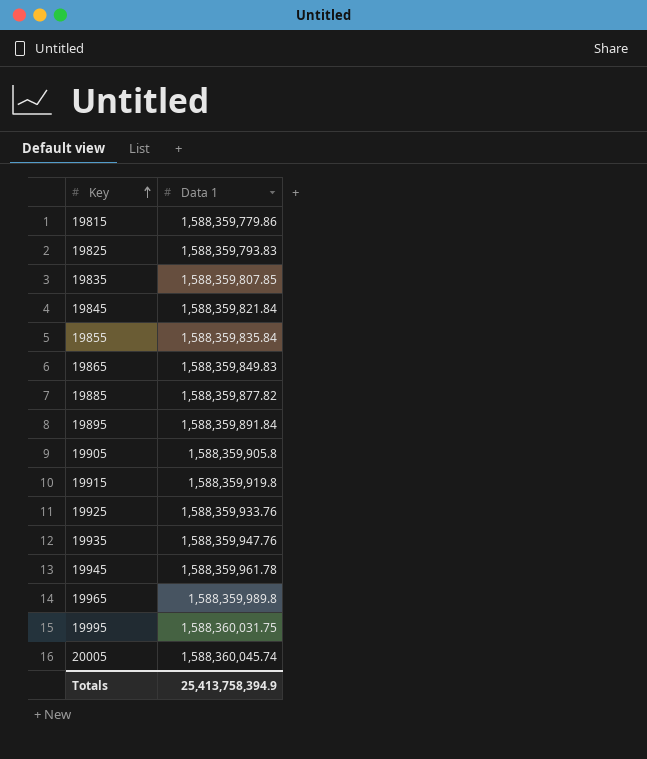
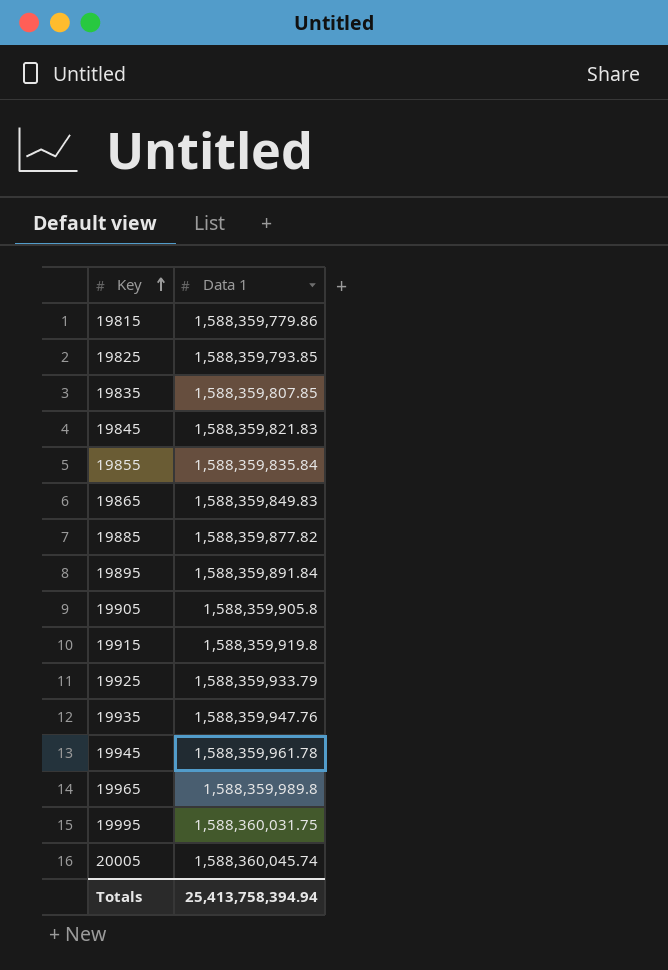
19825 | Data 1: 1,588,359,793.83 -> 1,588,359,793.85
19845 | Data 1: 1,588,359,821.84 -> 1,588,359,821.83
19925 | Data 1: 1,588,359,933.76 -> 1,588,359,933.79
Totals | Data 1: 25,413,758,394.9 -> 25,413,758,394.94

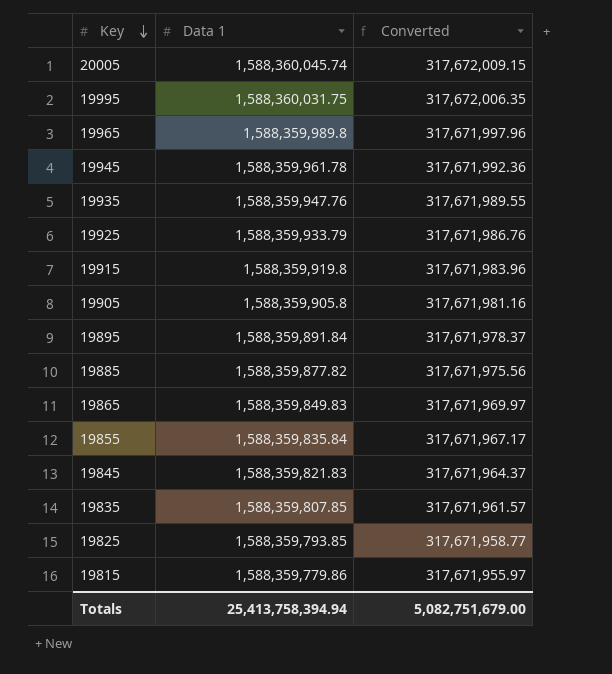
row order: Key ascending -> Key descending
column Converted | formula: none -> [Data 1] * 0.2

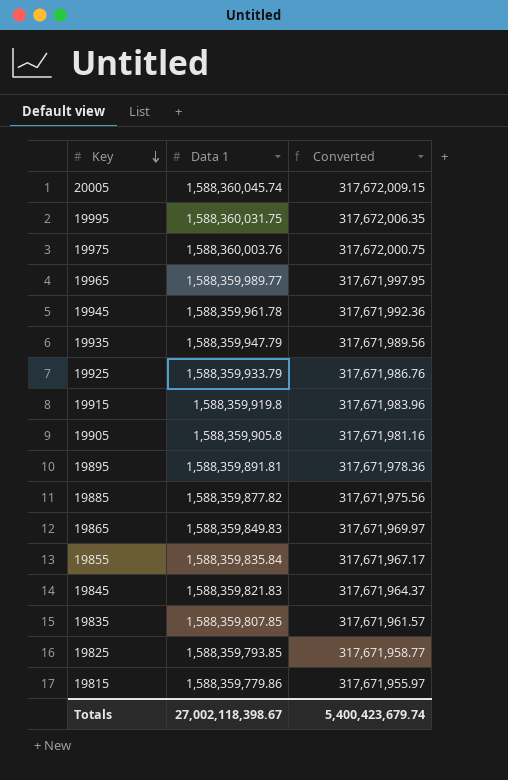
row 19975: none -> 1,588,360,003.76 | 317,672,000.75
19965 | Data 1: 1,588,359,989.8 -> 1,588,359,989.77
19965 | Converted: 317,671,997.96 -> 317,671,997.95
19935 | Data 1: 1,588,359,947.76 -> 1,588,359,947.79
19935 | Converted: 317,671,989.55 -> 317,671,989.56
19895 | Data 1: 1,588,359,891.84 -> 1,588,359,891.81
19895 | Converted: 317,671,978.37 -> 317,671,978.36
Totals | Data 1: 25,413,758,394.94 -> 27,002,118,398.67
Totals | Converted: 5,082,751,679.00 -> 5,400,423,679.74

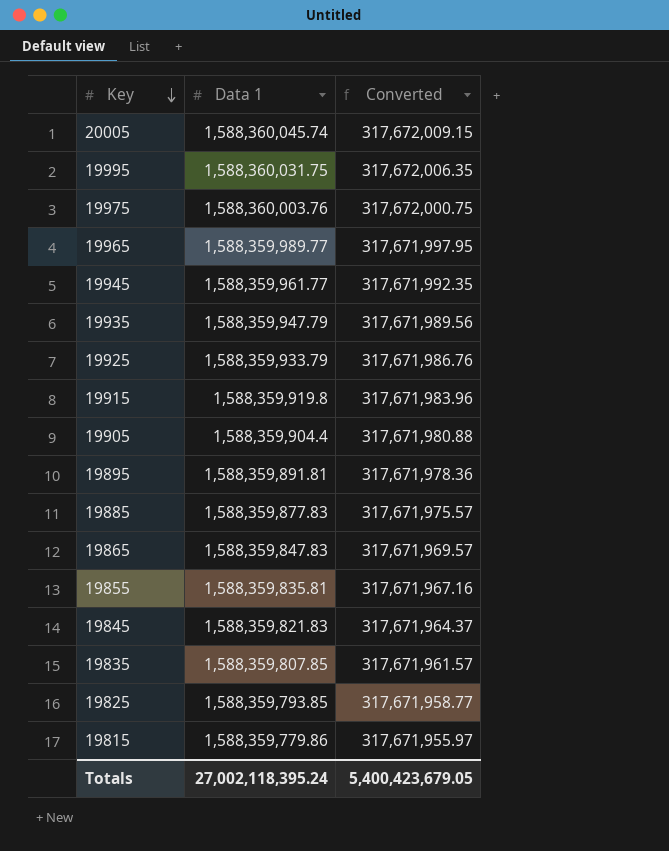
19945 | Data 1: 1,588,359,961.78 -> 1,588,359,961.77
19945 | Converted: 317,671,992.36 -> 317,671,992.35
19905 | Data 1: 1,588,359,905.8 -> 1,588,359,904.4
19905 | Converted: 317,671,981.16 -> 317,671,980.88
19885 | Data 1: 1,588,359,877.82 -> 1,588,359,877.83
19885 | Converted: 317,671,975.56 -> 317,671,975.57
19865 | Data 1: 1,588,359,849.83 -> 1,588,359,847.83
19865 | Converted: 317,671,969.97 -> 317,671,969.57
19855 | Data 1: 1,588,359,835.84 -> 1,588,359,835.81
19855 | Converted: 317,671,967.17 -> 317,671,967.16
Totals | Data 1: 27,002,118,398.67 -> 27,002,118,395.24
Totals | Converted: 5,400,423,679.74 -> 5,400,423,679.05

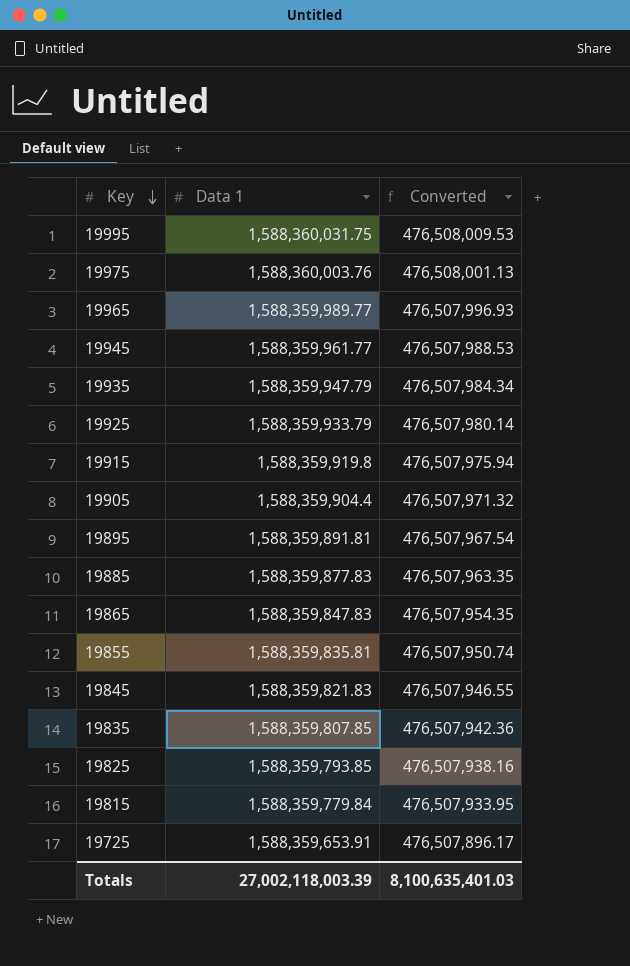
column Converted | formula: [Data 1] * 0.2 -> [Data 1] * 0.3
row 20005: 1,588,360,045.74 | 317,672,009.15 -> none
19815 | Data 1: 1,588,359,779.86 -> 1,588,359,779.84
row 19725: none -> 1,588,359,653.91 | 476,507,896.17
Totals | Data 1: 27,002,118,395.24 -> 27,002,118,003.39
Totals | Converted: 5,400,423,679.05 -> 8,100,635,401.03

